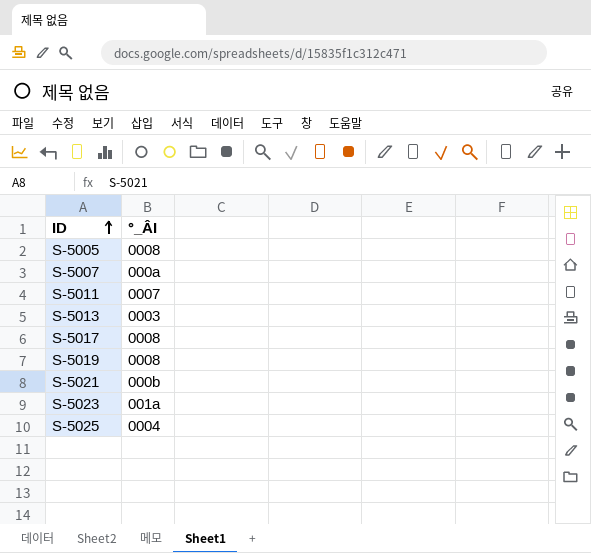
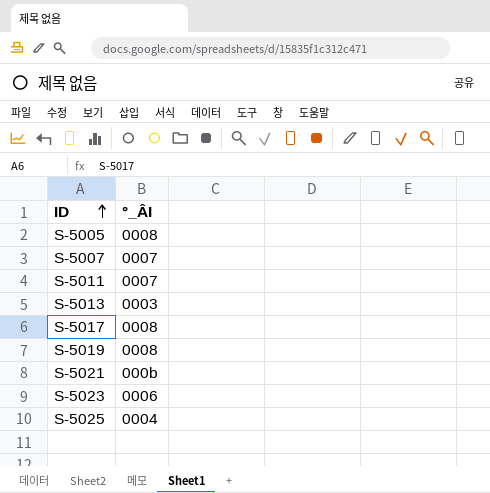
S-5007 | °_ÂI: 000a -> 0007
S-5023 | °_ÂI: 001a -> 0006

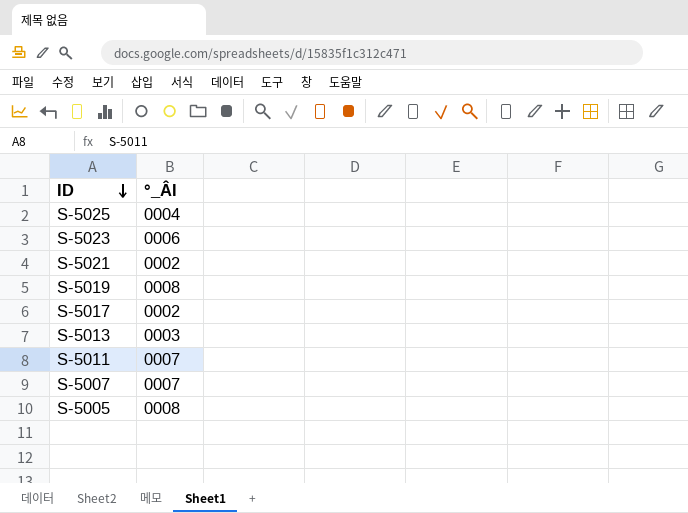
row order: ID ascending -> ID descending
S-5021 | °_ÂI: 000b -> 0002
S-5017 | °_ÂI: 0008 -> 0002

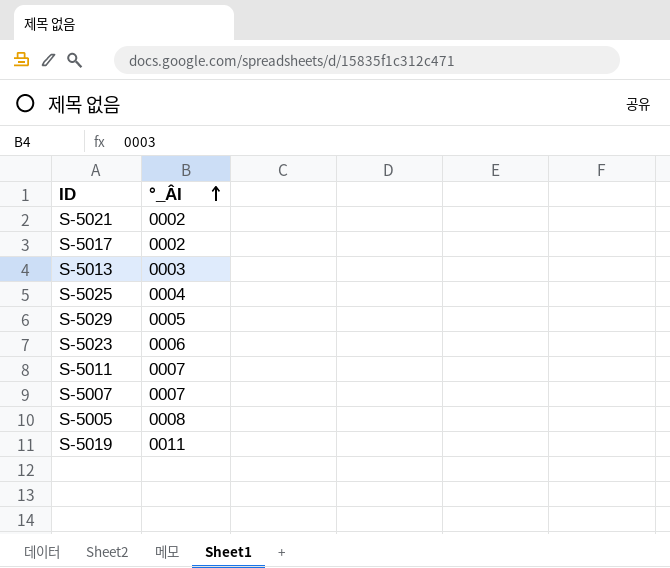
row order: ID descending -> °_ÂI ascending
row S-5029: none -> 0005
S-5019 | °_ÂI: 0008 -> 0011

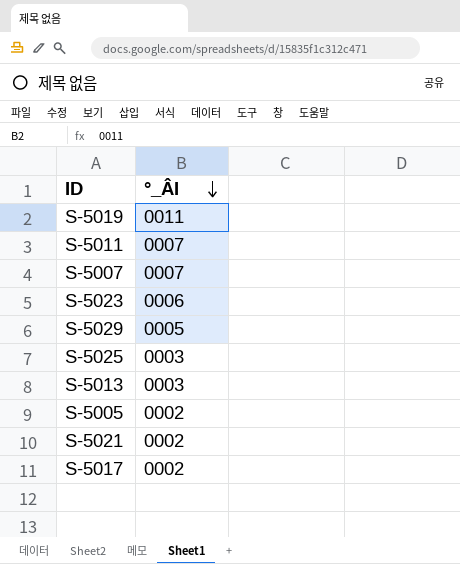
row order: °_ÂI ascending -> °_ÂI descending
S-5025 | °_ÂI: 0004 -> 0003
S-5005 | °_ÂI: 0008 -> 0002

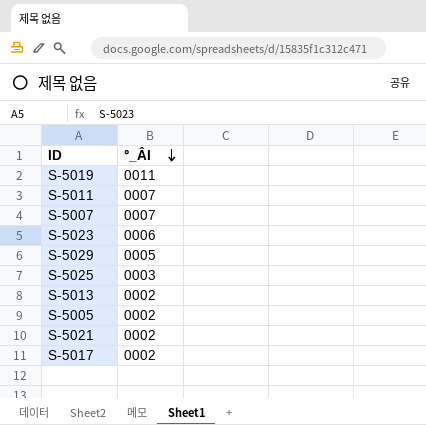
S-5013 | °_ÂI: 0003 -> 0002

